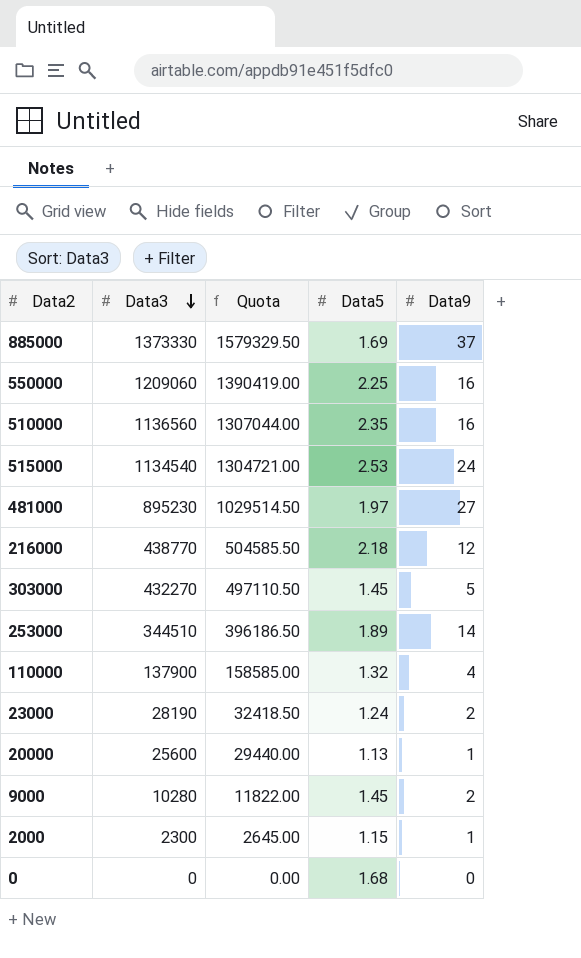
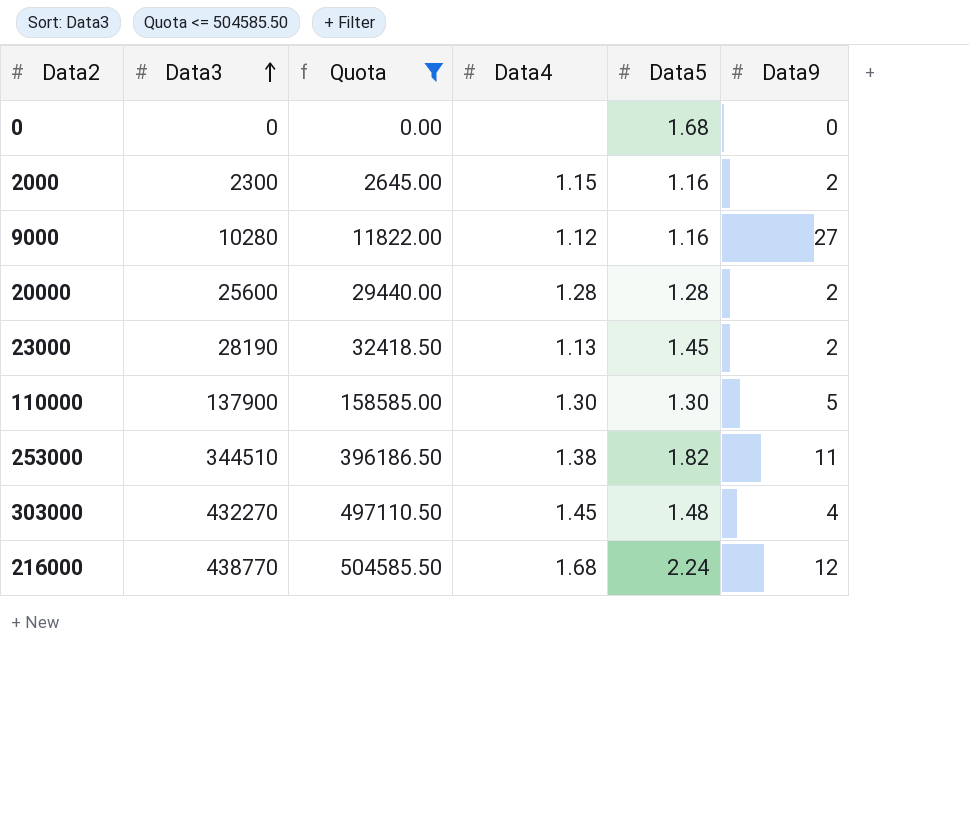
filter: none -> Quota <= 504585.50
row order: Data3 descending -> Data3 ascending
column Data4 | position: none -> 4
2000 | Data5: 1.15 -> 1.16
2000 | Data9: 1 -> 2
9000 | Data5: 1.45 -> 1.16
9000 | Data9: 2 -> 27
20000 | Data5: 1.13 -> 1.28
20000 | Data9: 1 -> 2
23000 | Data5: 1.24 -> 1.45
110000 | Data5: 1.32 -> 1.30
110000 | Data9: 4 -> 5
253000 | Data5: 1.89 -> 1.82
253000 | Data9: 14 -> 11
303000 | Data5: 1.45 -> 1.48
303000 | Data9: 5 -> 4
216000 | Data5: 2.18 -> 2.24

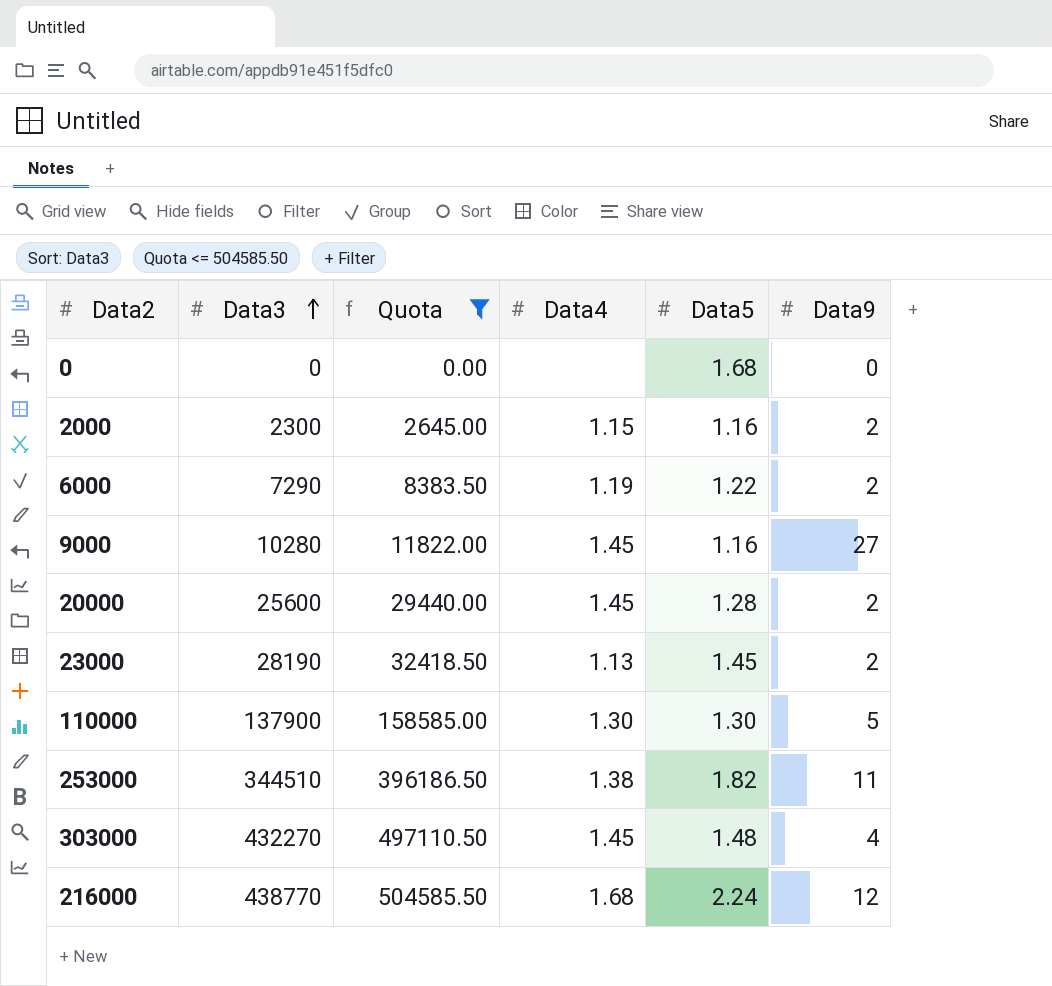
row 6000: none -> 7290 | 8383.50 | 1.19 | 1.22 | 2
9000 | Data4: 1.12 -> 1.45
20000 | Data4: 1.28 -> 1.45

